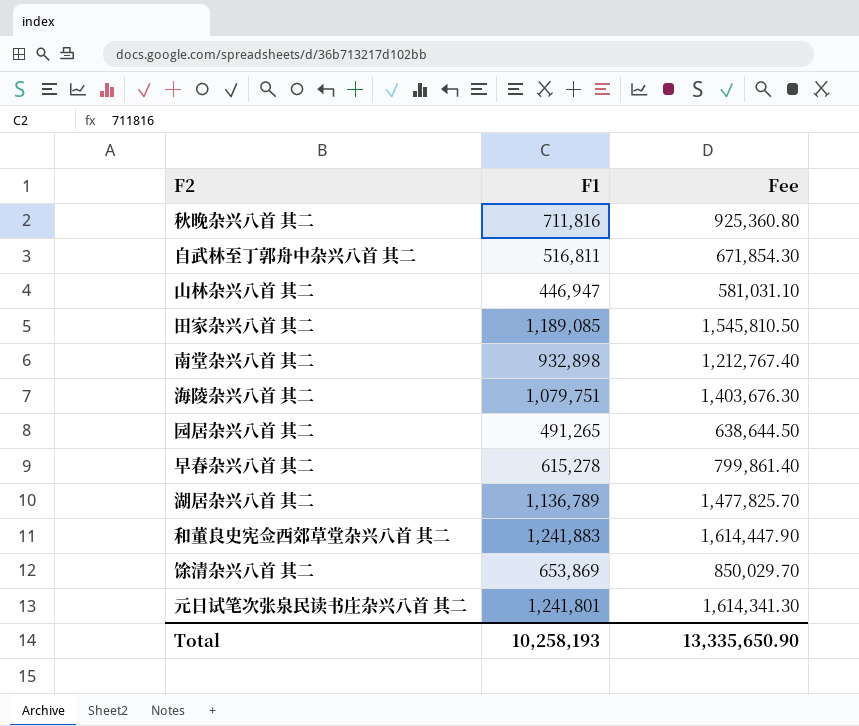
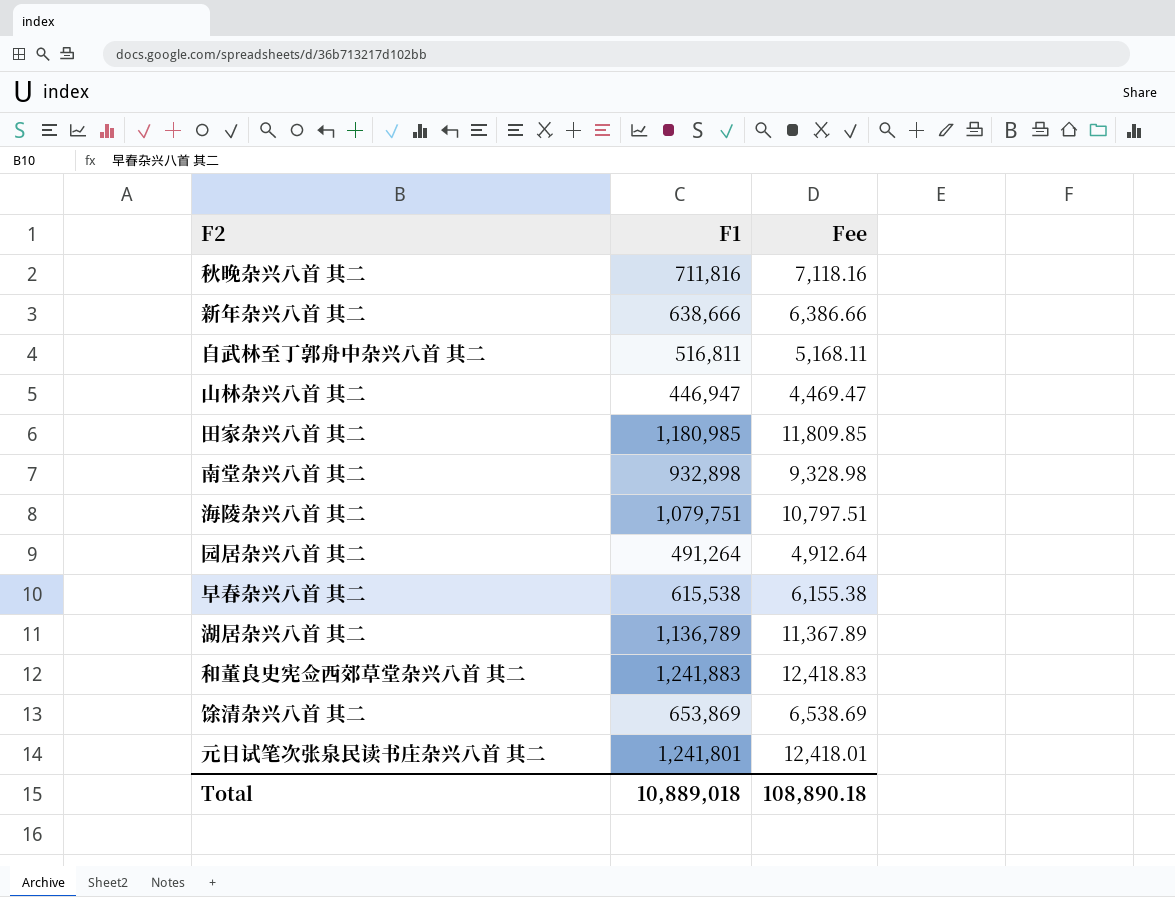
column Fee | formula: [F1] * 1.3 -> [F1] * 0.01
row 新年杂兴八首 其二: none -> 638,666 | 6,386.66
田家杂兴八首 其二 | F1: 1,189,085 -> 1,180,985
园居杂兴八首 其二 | F1: 491,265 -> 491,264
早春杂兴八首 其二 | F1: 615,278 -> 615,538
Total | F1: 10,258,193 -> 10,889,018
Total | Fee: 13,335,650.90 -> 108,890.18

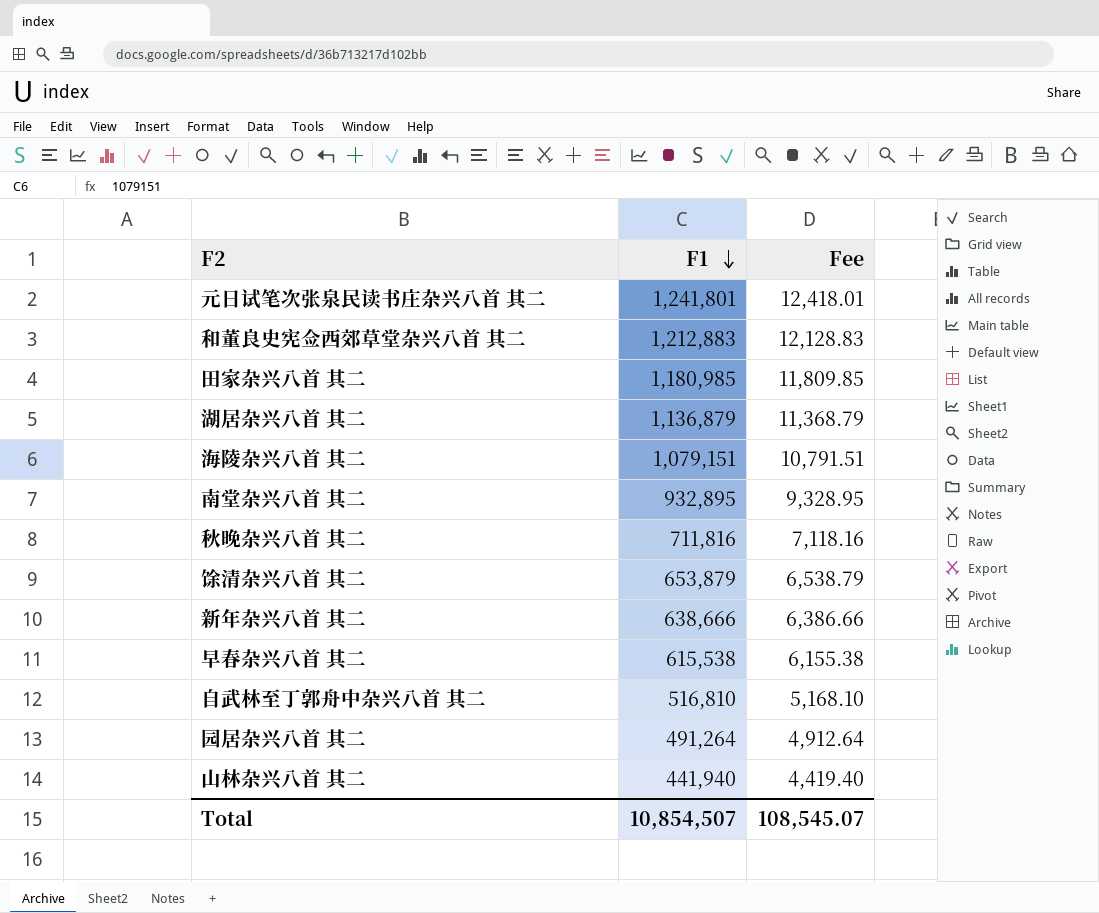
row order: none -> F1 descending
和董良史宪佥西郊草堂杂兴八首 其二 | F1: 1,241,883 -> 1,212,883
和董良史宪佥西郊草堂杂兴八首 其二 | Fee: 12,418.83 -> 12,128.83
湖居杂兴八首 其二 | F1: 1,136,789 -> 1,136,879
湖居杂兴八首 其二 | Fee: 11,367.89 -> 11,368.79
海陵杂兴八首 其二 | F1: 1,079,751 -> 1,079,151
海陵杂兴八首 其二 | Fee: 10,797.51 -> 10,791.51
南堂杂兴八首 其二 | F1: 932,898 -> 932,895
南堂杂兴八首 其二 | Fee: 9,328.98 -> 9,328.95
馀清杂兴八首 其二 | F1: 653,869 -> 653,879
馀清杂兴八首 其二 | Fee: 6,538.69 -> 6,538.79
自武林至丁郭舟中杂兴八首 其二 | F1: 516,811 -> 516,810
自武林至丁郭舟中杂兴八首 其二 | Fee: 5,168.11 -> 5,168.10
山林杂兴八首 其二 | F1: 446,947 -> 441,940
山林杂兴八首 其二 | Fee: 4,469.47 -> 4,419.40
Total | F1: 10,889,018 -> 10,854,507
Total | Fee: 108,890.18 -> 108,545.07

